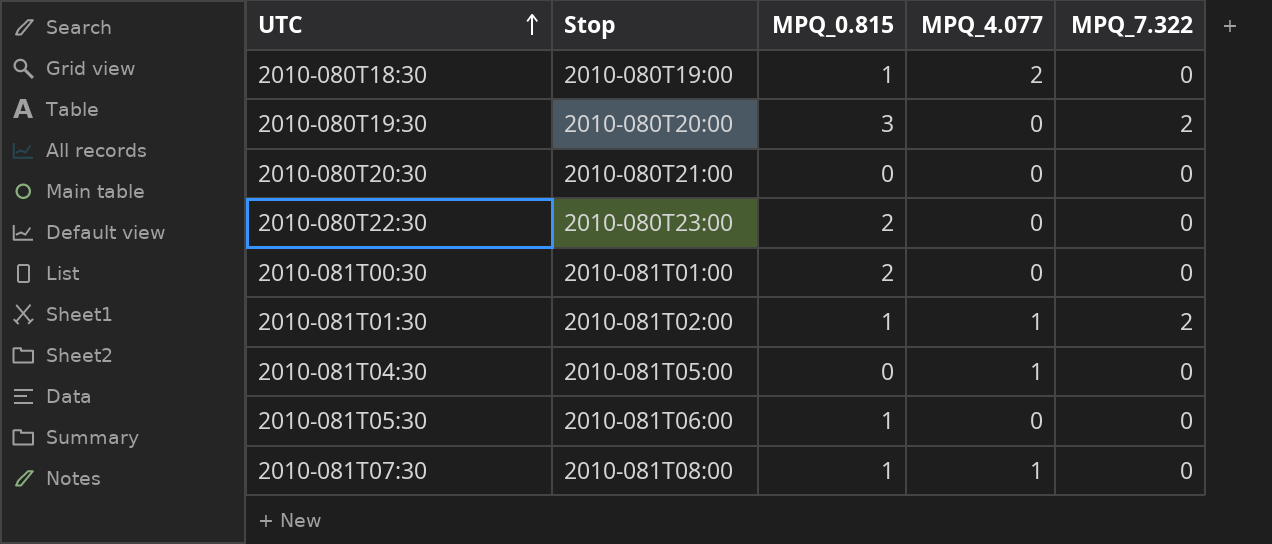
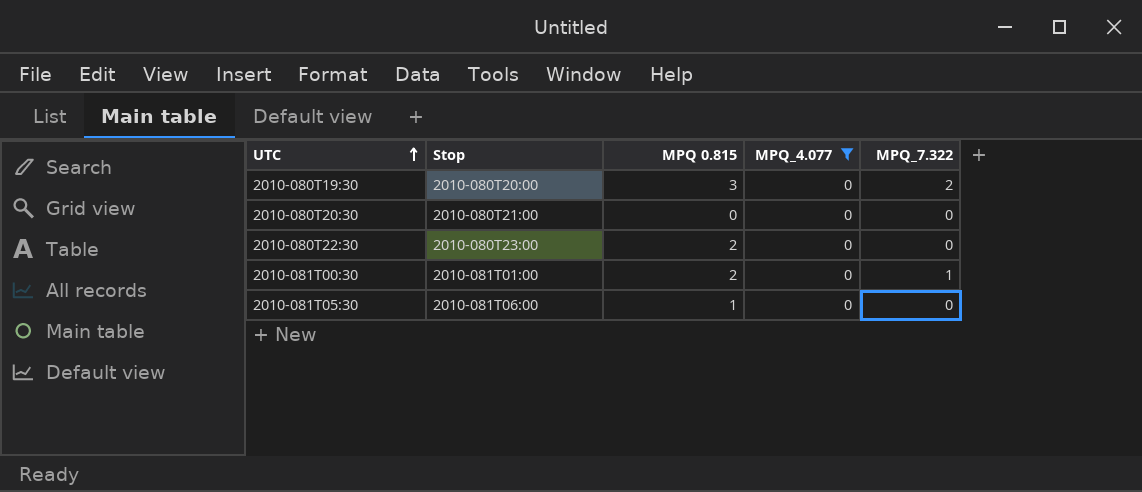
filter: none -> MPQ_4.077 = 0
column name: MPQ_0.815 -> MPQ 0.815
2010-081T00:30 | MPQ_7.322: 0 -> 1

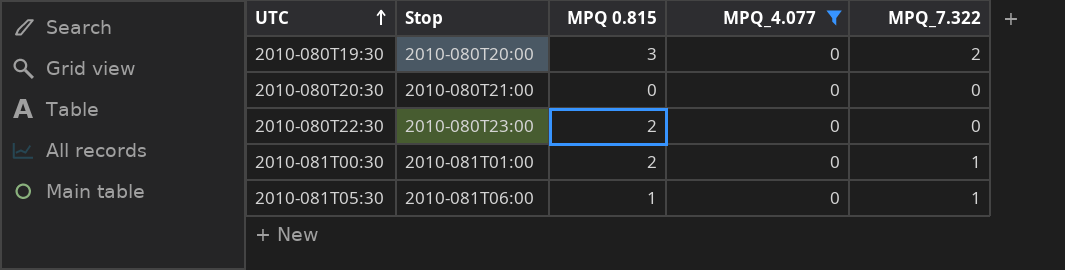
2010-081T05:30 | MPQ_7.322: 0 -> 1

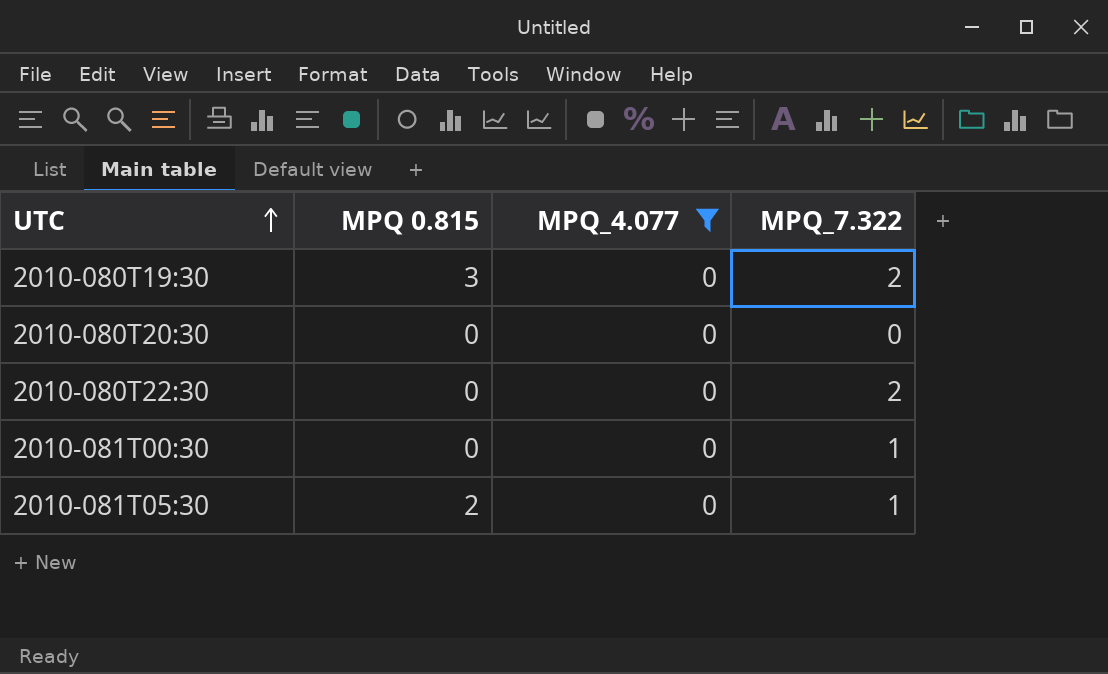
column Stop | position: 2 -> none
2010-080T22:30 | MPQ 0.815: 2 -> 0
2010-080T22:30 | MPQ_7.322: 0 -> 2
2010-081T00:30 | MPQ 0.815: 2 -> 0
2010-081T05:30 | MPQ 0.815: 1 -> 2

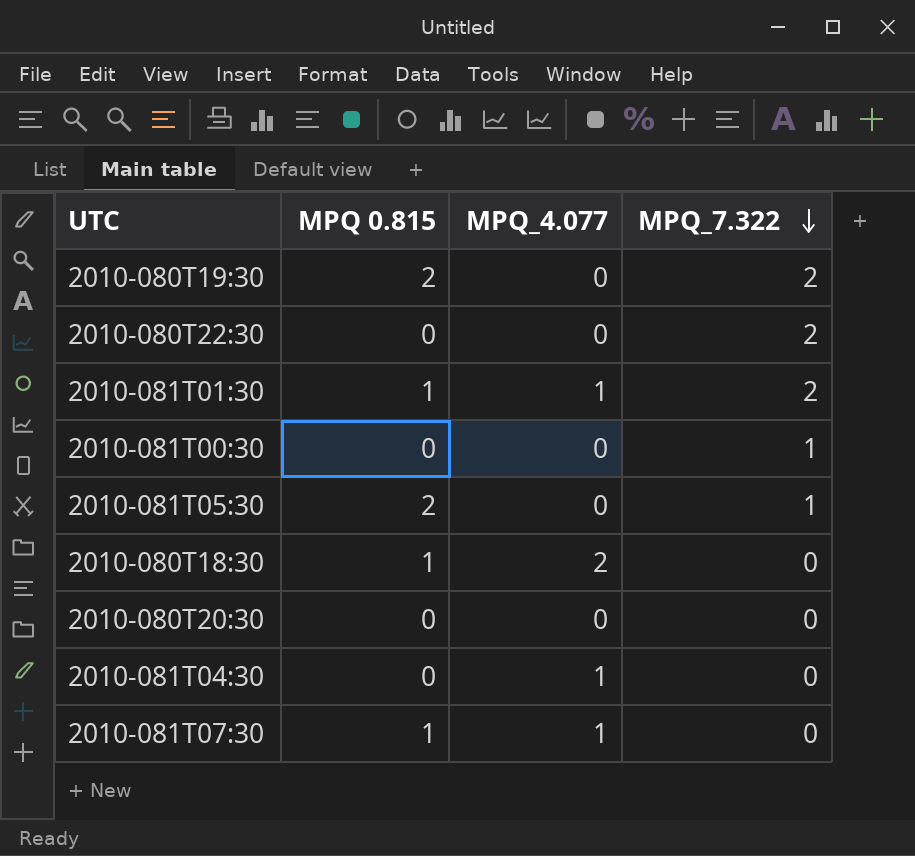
filter: MPQ_4.077 = 0 -> none
row order: UTC ascending -> MPQ_7.322 descending
2010-080T19:30 | MPQ 0.815: 3 -> 2

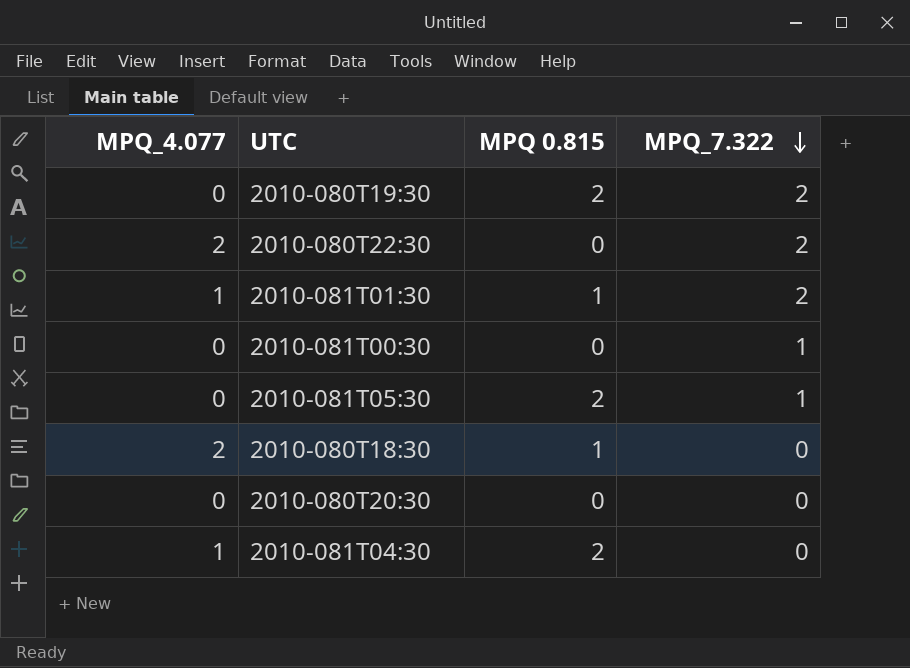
column MPQ_4.077 | position: 3 -> 1
row 2010-081T07:30: 1 | 1 | 0 -> none
2010-080T22:30 | MPQ_4.077: 0 -> 2
2010-081T04:30 | MPQ 0.815: 0 -> 2

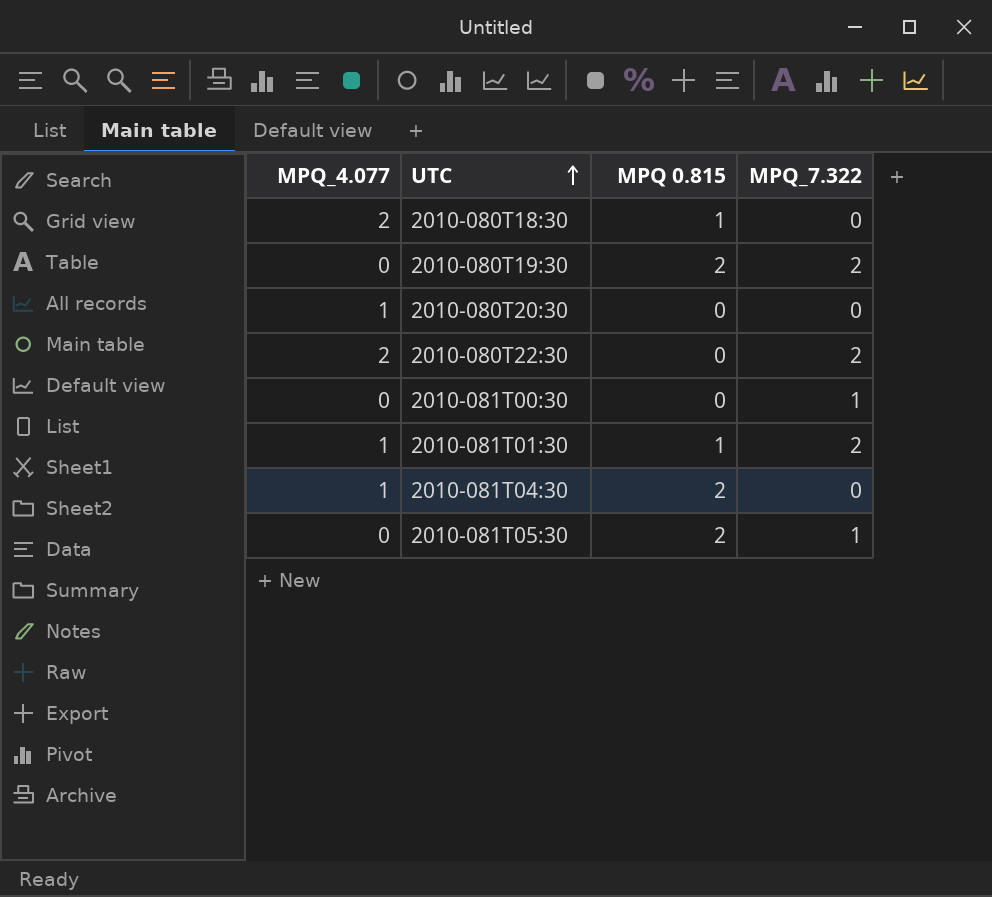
row order: MPQ_7.322 descending -> UTC ascending
2010-080T20:30 | MPQ_4.077: 0 -> 1

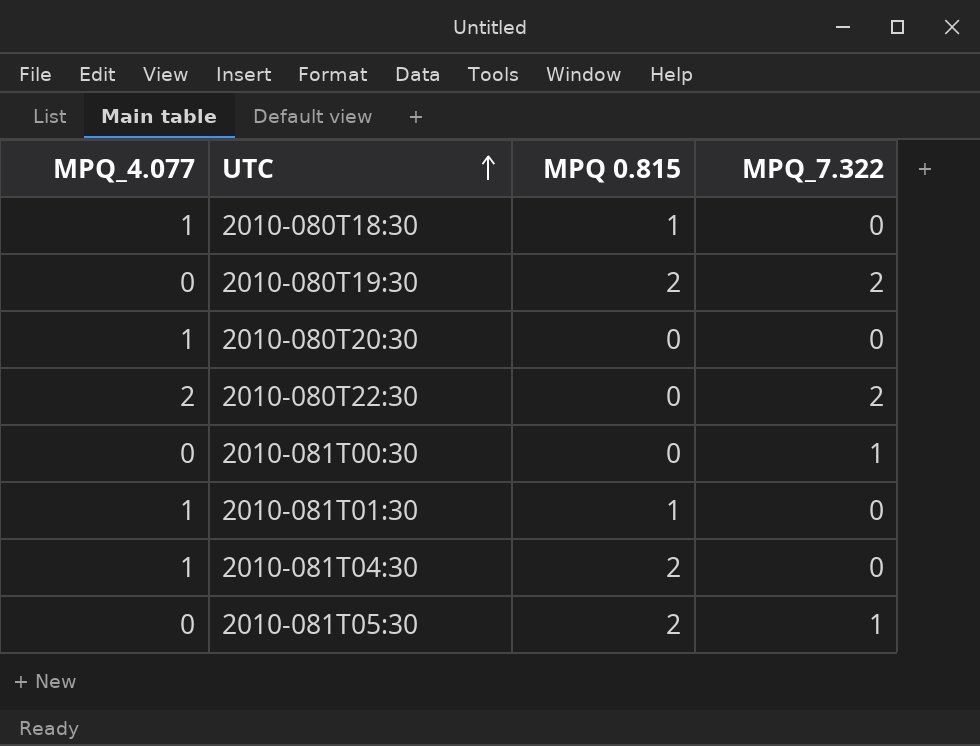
2010-080T18:30 | MPQ_4.077: 2 -> 1
2010-081T01:30 | MPQ_7.322: 2 -> 0

